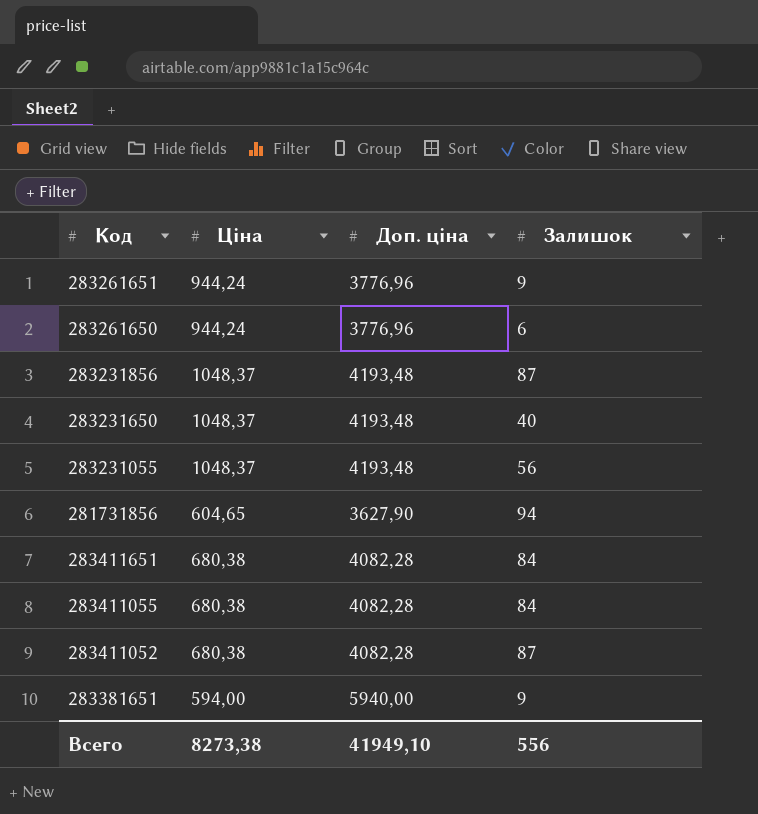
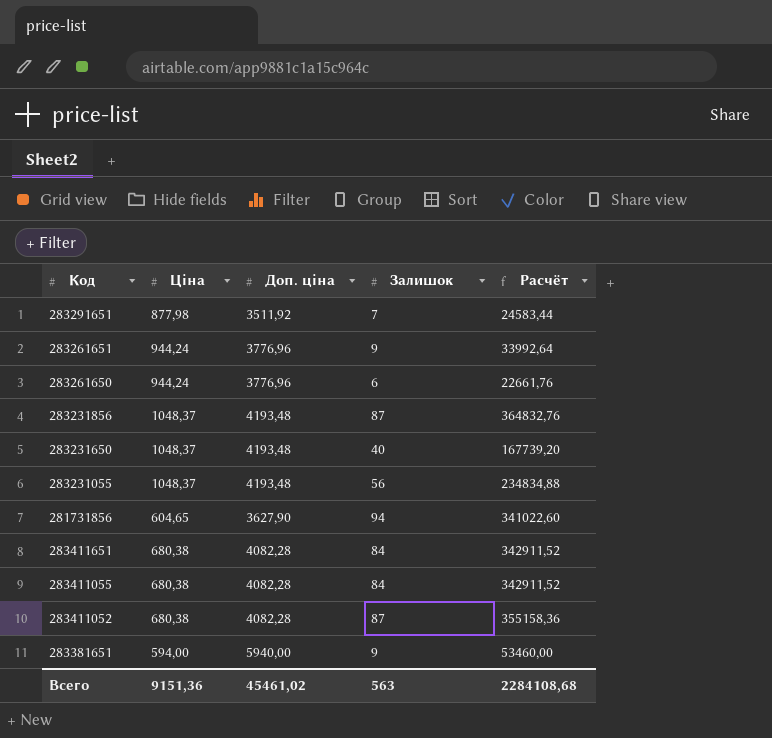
column Расчёт | formula: none -> [Доп. ціна] * [Залишок]
row 283291651: none -> 877,98 | 3511,92 | 7 | 24583,44
Всего | Ціна: 8273,38 -> 9151,36
Всего | Доп. ціна: 41949,10 -> 45461,02
Всего | Залишок: 556 -> 563

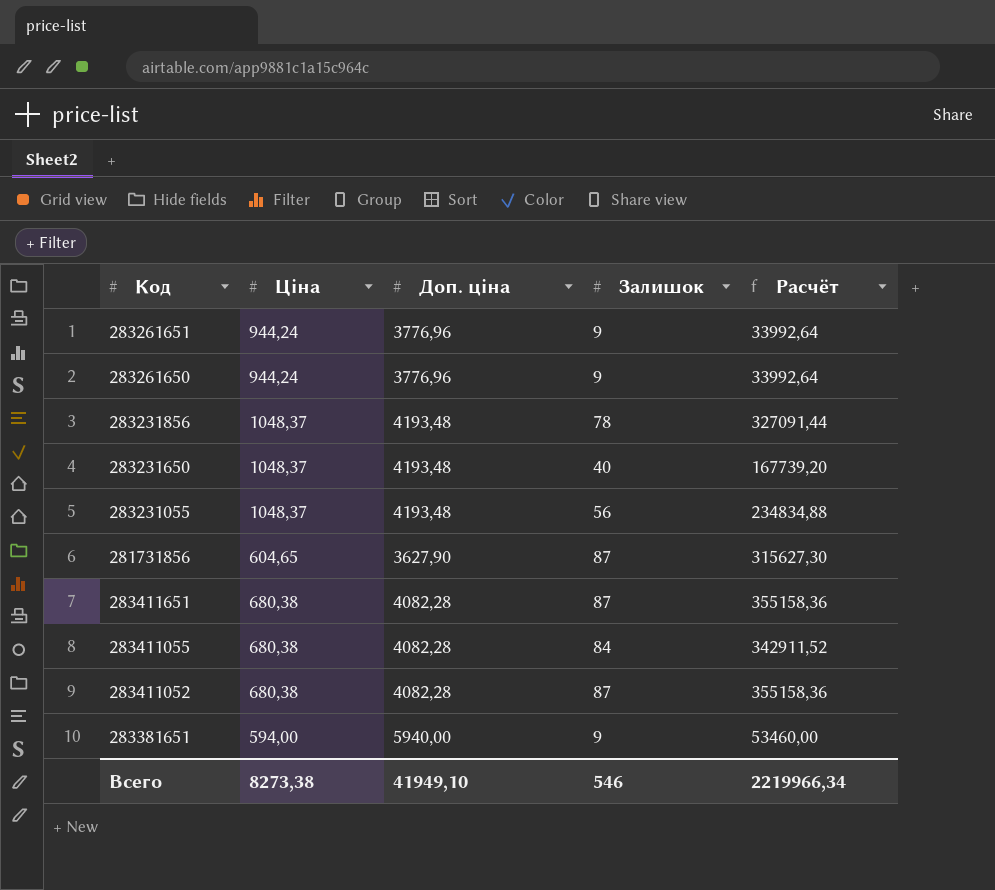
row 283291651: 877,98 | 3511,92 | 7 | 24583,44 -> none
283261650 | Залишок: 6 -> 9
283261650 | Расчёт: 22661,76 -> 33992,64
283231856 | Залишок: 87 -> 78
283231856 | Расчёт: 364832,76 -> 327091,44
281731856 | Залишок: 94 -> 87
281731856 | Расчёт: 341022,60 -> 315627,30
283411651 | Залишок: 84 -> 87
283411651 | Расчёт: 342911,52 -> 355158,36
Всего | Ціна: 9151,36 -> 8273,38
Всего | Доп. ціна: 45461,02 -> 41949,10
Всего | Залишок: 563 -> 546
Всего | Расчёт: 2284108,68 -> 2219966,34

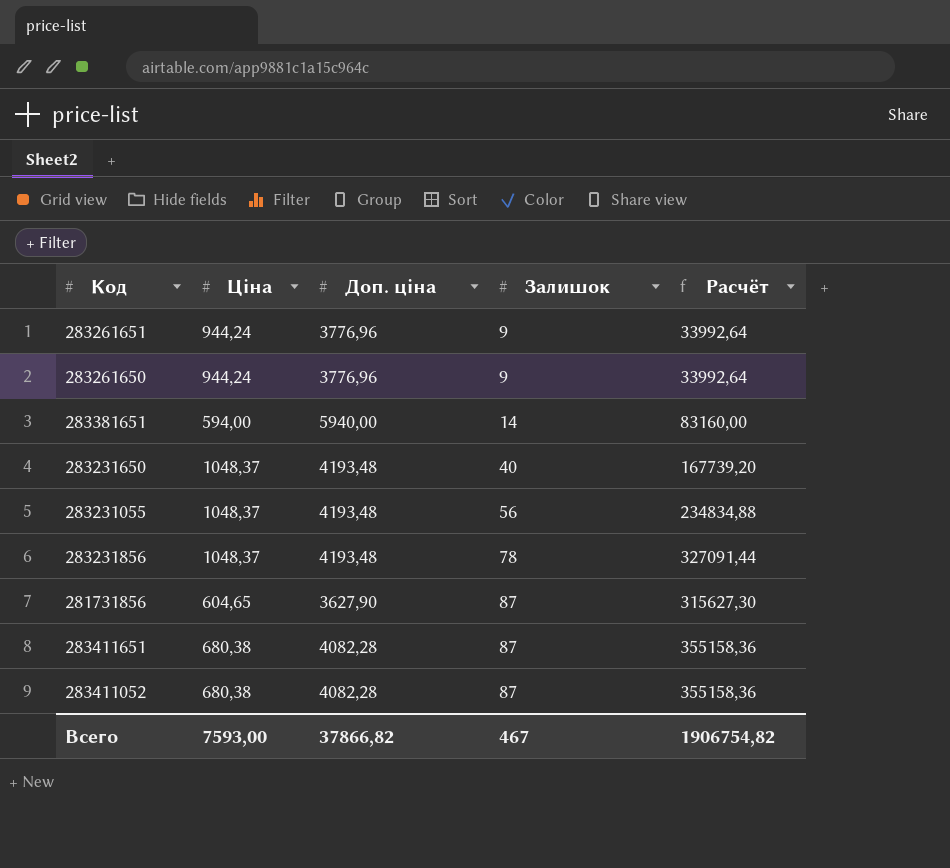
row order: none -> Залишок ascending
row 283411055: 680,38 | 4082,28 | 84 | 342911,52 -> none
283381651 | Залишок: 9 -> 14
283381651 | Расчёт: 53460,00 -> 83160,00
Всего | Ціна: 8273,38 -> 7593,00
Всего | Доп. ціна: 41949,10 -> 37866,82
Всего | Залишок: 546 -> 467
Всего | Расчёт: 2219966,34 -> 1906754,82

